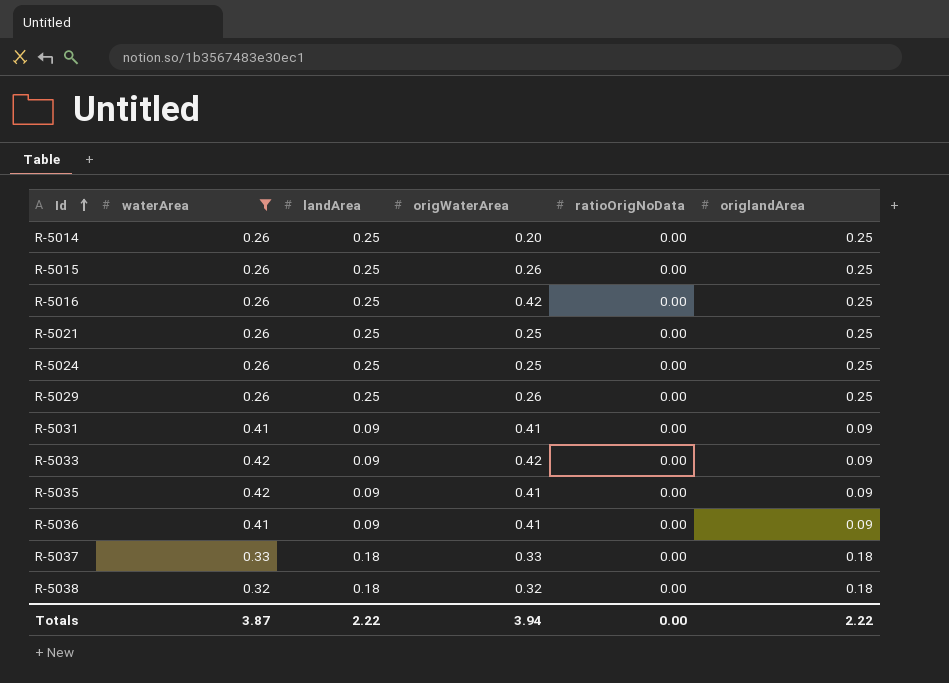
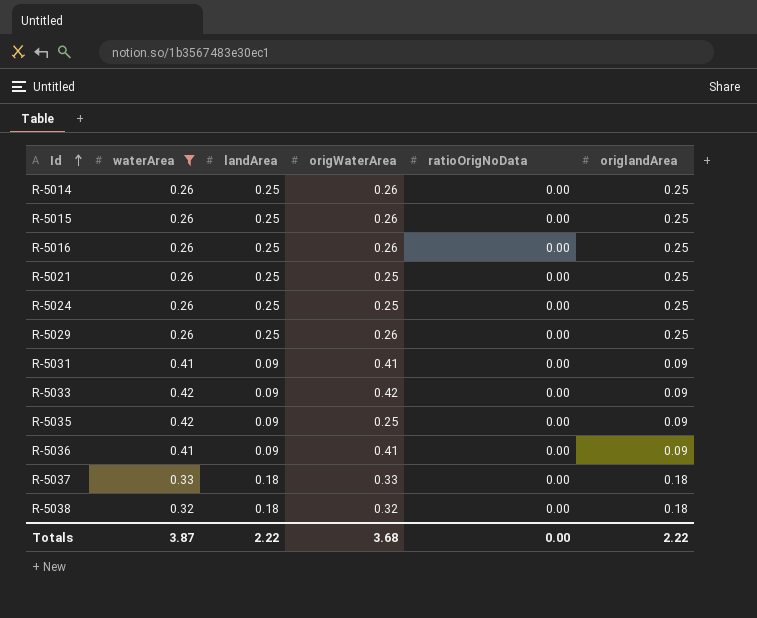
R-5014 | origWaterArea: 0.20 -> 0.26
R-5016 | origWaterArea: 0.42 -> 0.26
R-5035 | origWaterArea: 0.41 -> 0.25
Totals | origWaterArea: 3.94 -> 3.68

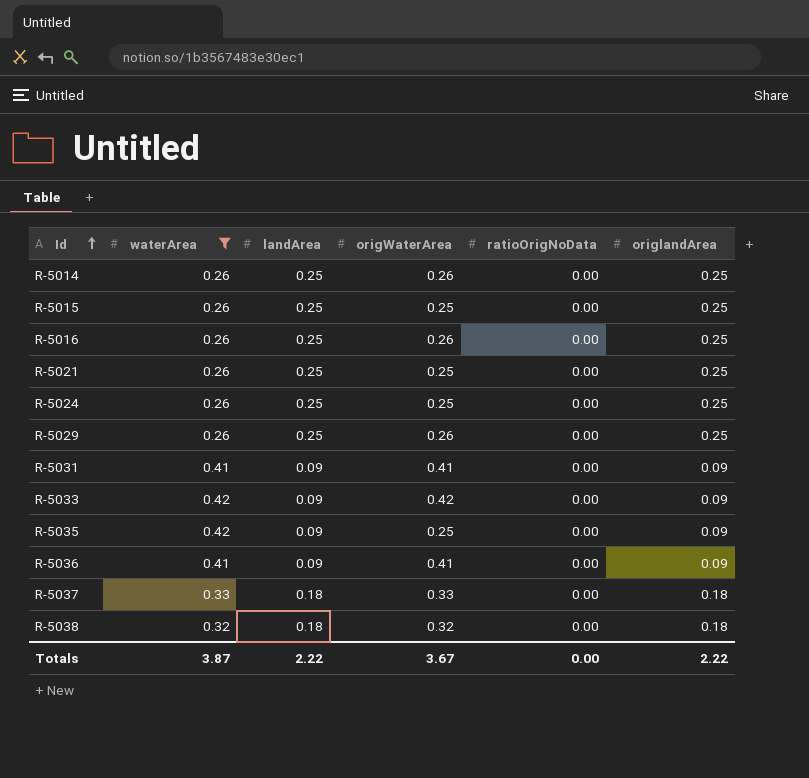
R-5015 | origWaterArea: 0.26 -> 0.25
Totals | origWaterArea: 3.68 -> 3.67

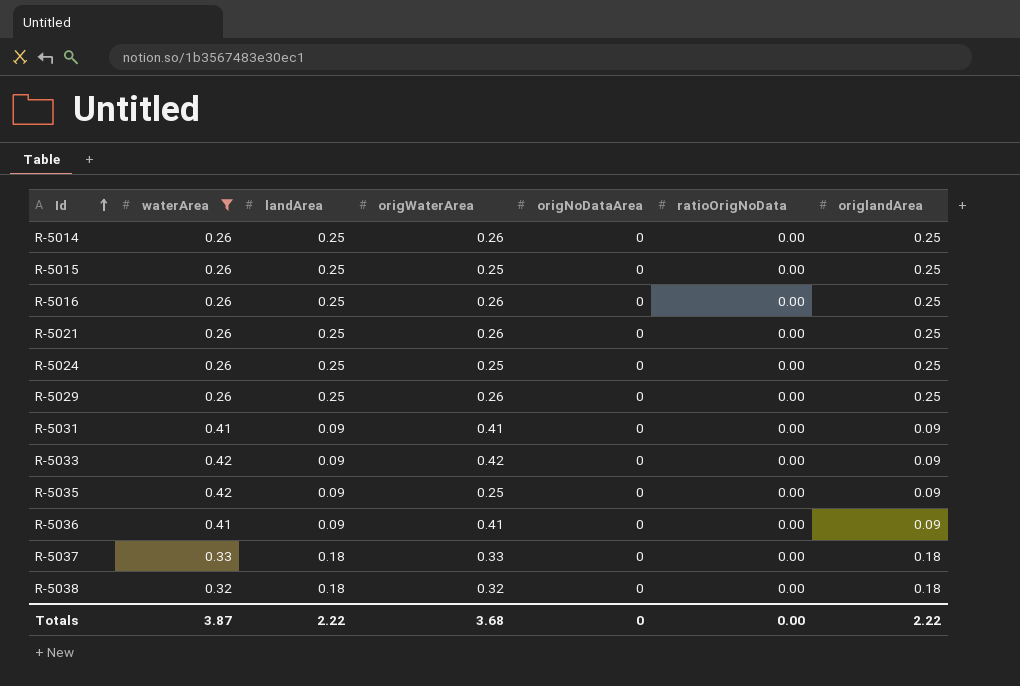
column origNoDataArea | position: none -> 5
R-5021 | origWaterArea: 0.25 -> 0.26
Totals | origWaterArea: 3.67 -> 3.68

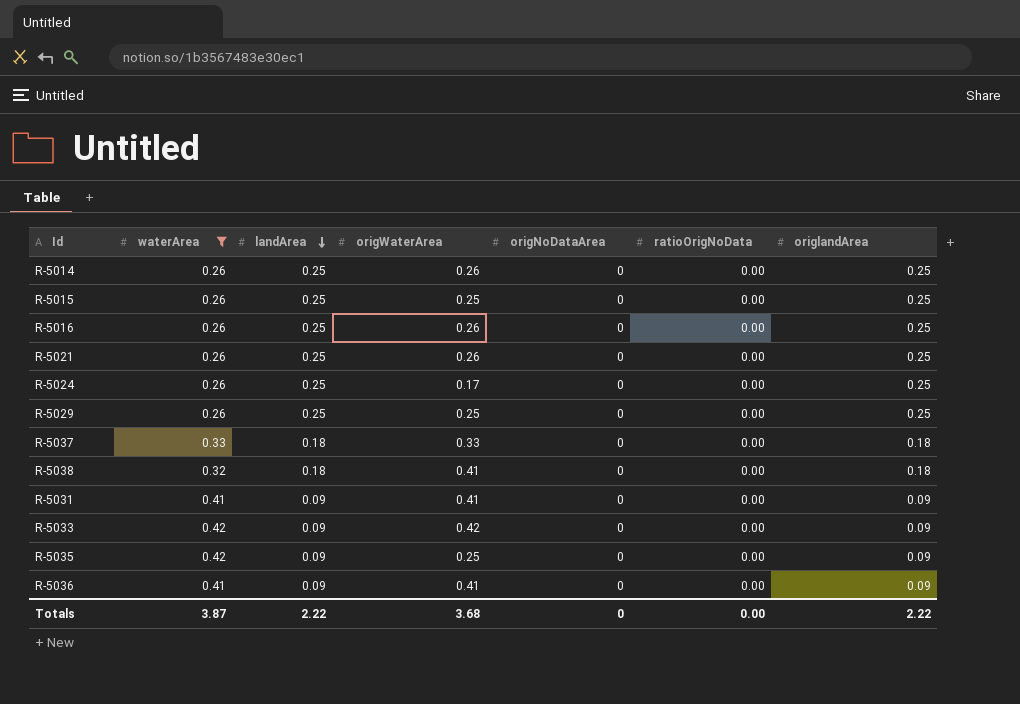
row order: Id ascending -> landArea descending
R-5024 | origWaterArea: 0.25 -> 0.17
R-5029 | origWaterArea: 0.26 -> 0.25
R-5038 | origWaterArea: 0.32 -> 0.41

